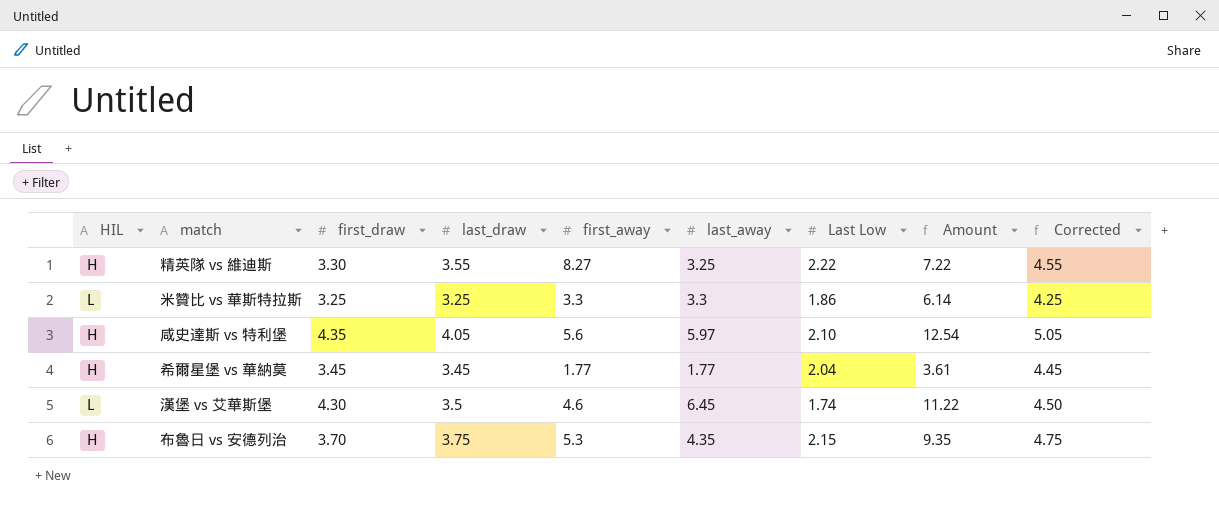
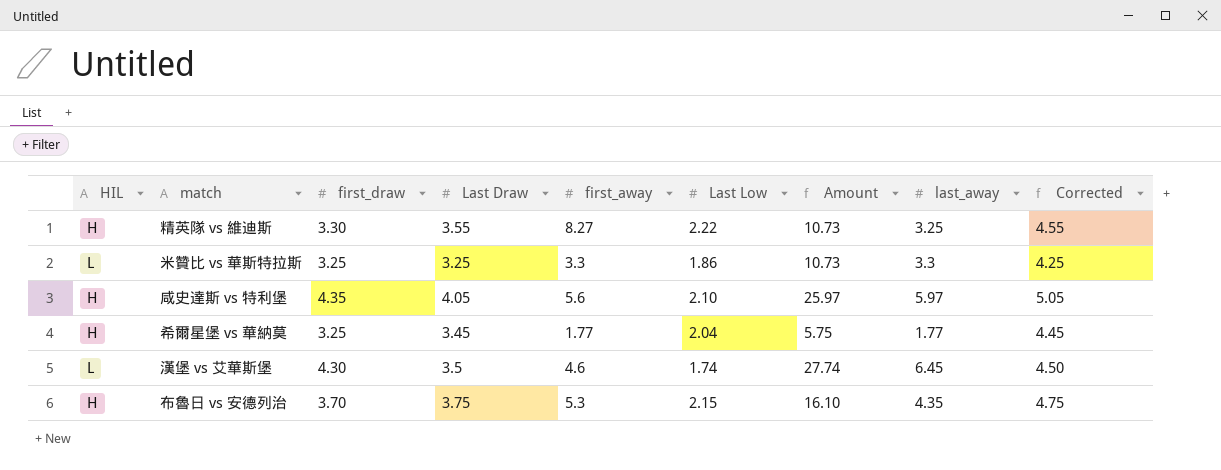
column name: last_draw -> Last Draw
column Amount | formula: [last_away] * [Last Low] -> [first_draw] * [last_away]
column last_away | position: 6 -> 8
希爾星堡 vs 華納莫 | first_draw: 3.45 -> 3.25

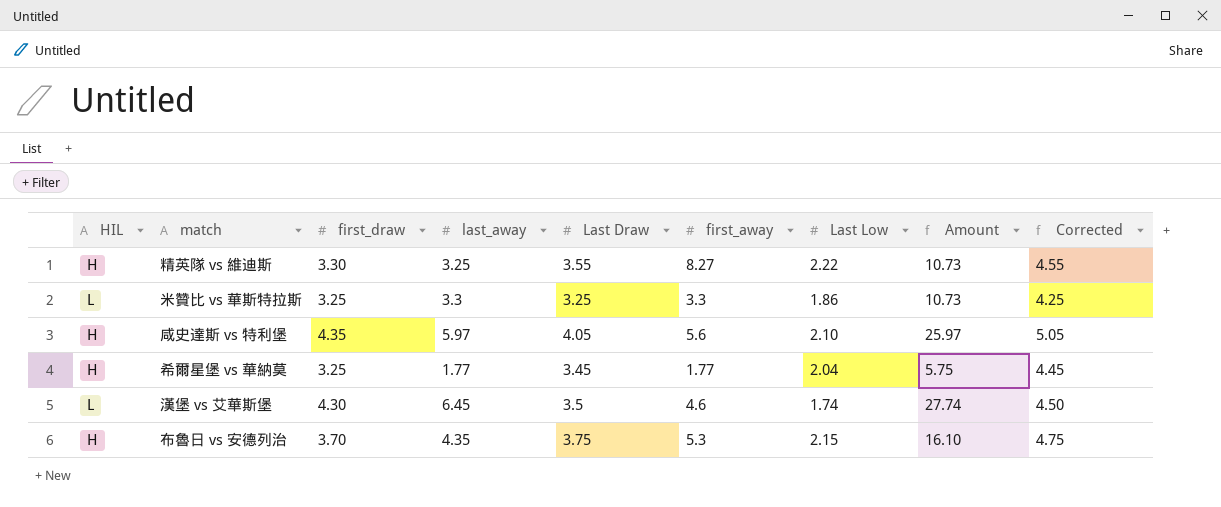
column last_away | position: 8 -> 4

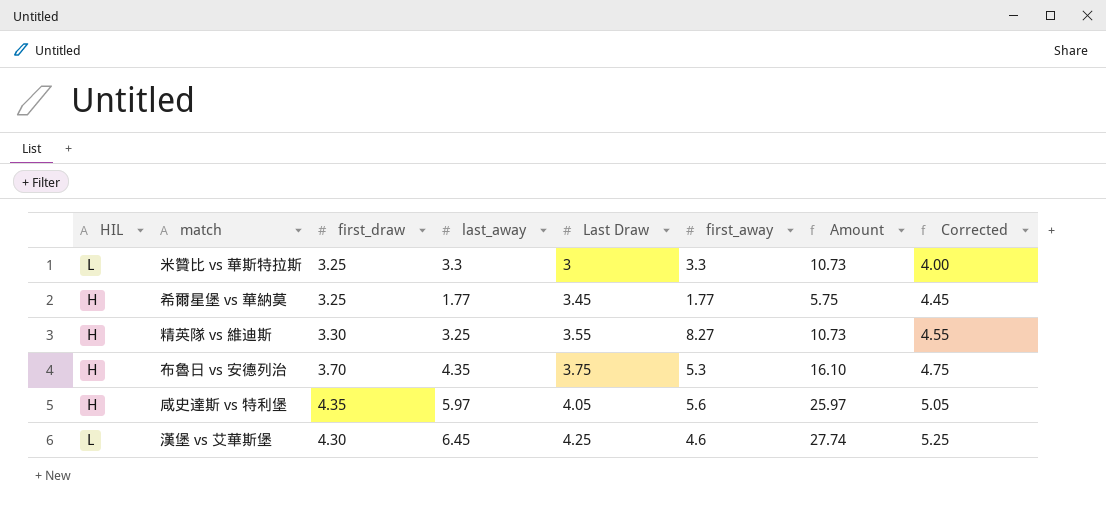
row order: none -> Last Draw ascending
column Last Low | position: 7 -> none
米贊比 vs 華斯特拉斯 | Last Draw: 3.25 -> 3
米贊比 vs 華斯特拉斯 | Corrected: 4.25 -> 4.00
漢堡 vs 艾華斯堡 | Last Draw: 3.5 -> 4.25
漢堡 vs 艾華斯堡 | Corrected: 4.50 -> 5.25

